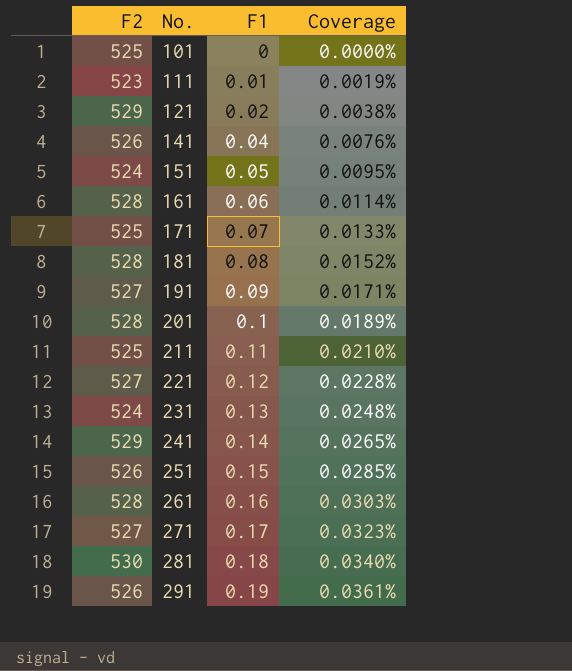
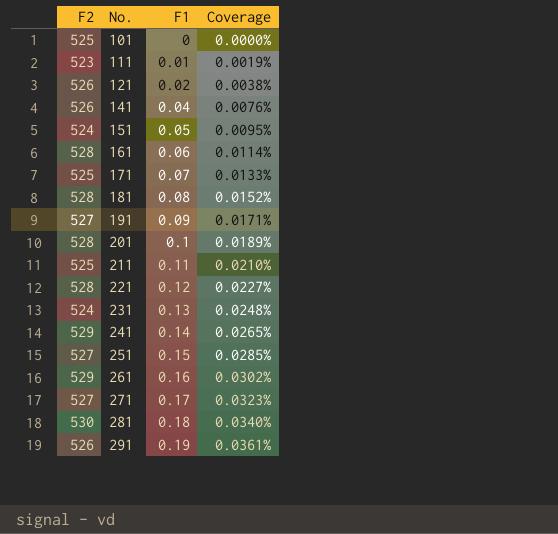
121 | F2: 529 -> 526
221 | F2: 527 -> 528
221 | Coverage: 0.0228% -> 0.0227%
251 | F2: 526 -> 527
261 | F2: 528 -> 529
261 | Coverage: 0.0303% -> 0.0302%

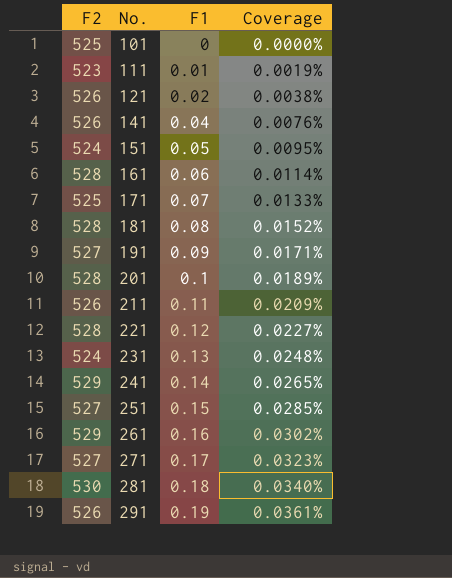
211 | F2: 525 -> 526
211 | Coverage: 0.0210% -> 0.0209%

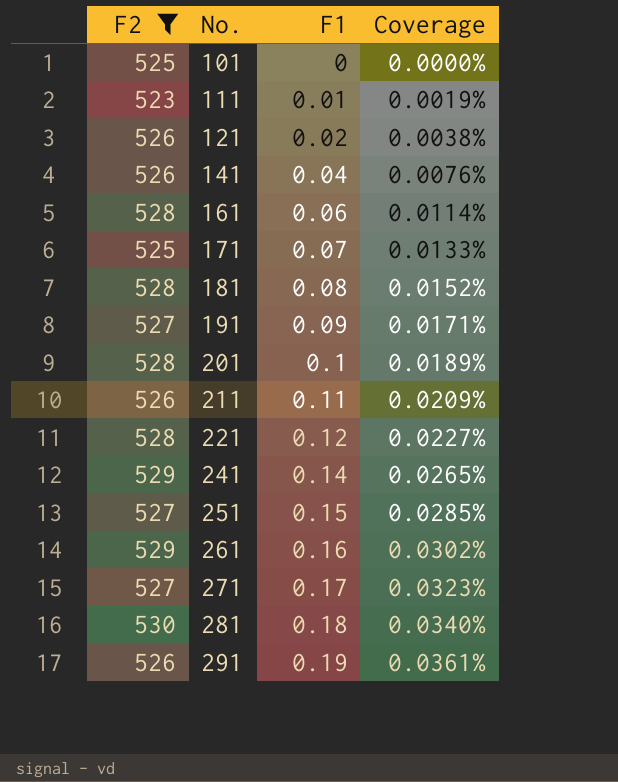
filter: none -> F2 != 524

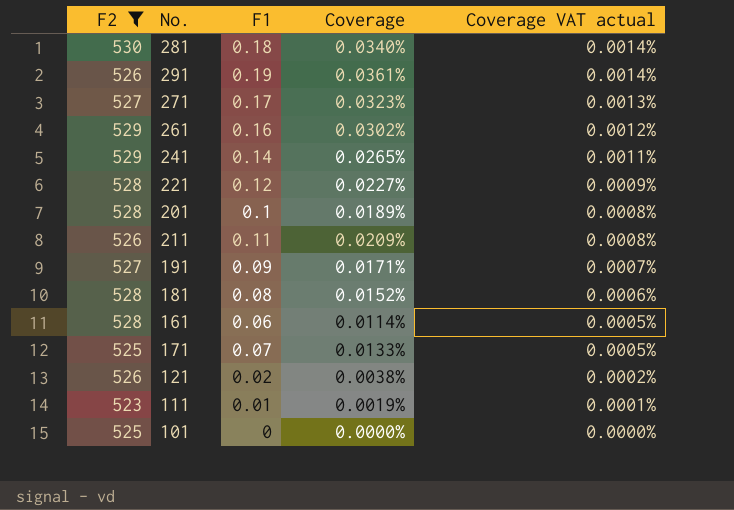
row order: No. ascending -> Coverage VAT actual descending
column Coverage VAT actual | formula: none -> [Coverage] * 0.04
row 141: 526 | 0.04 | 0.0076% -> none
row 251: 527 | 0.15 | 0.0285% -> none

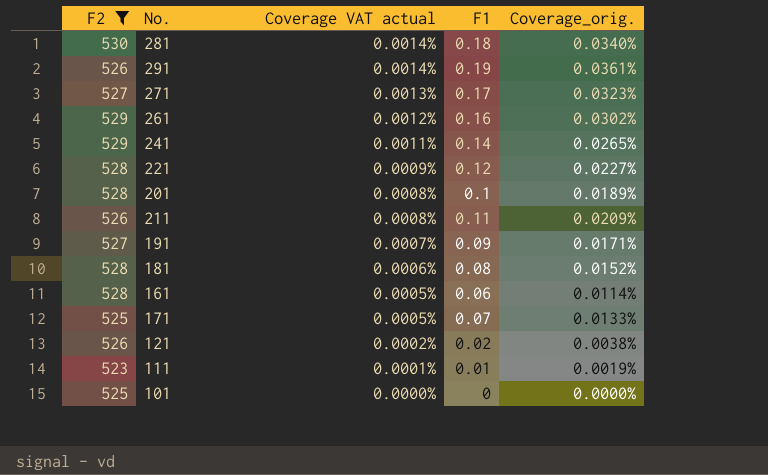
column Coverage VAT actual | position: 5 -> 3
column name: Coverage -> Coverage_orig.

